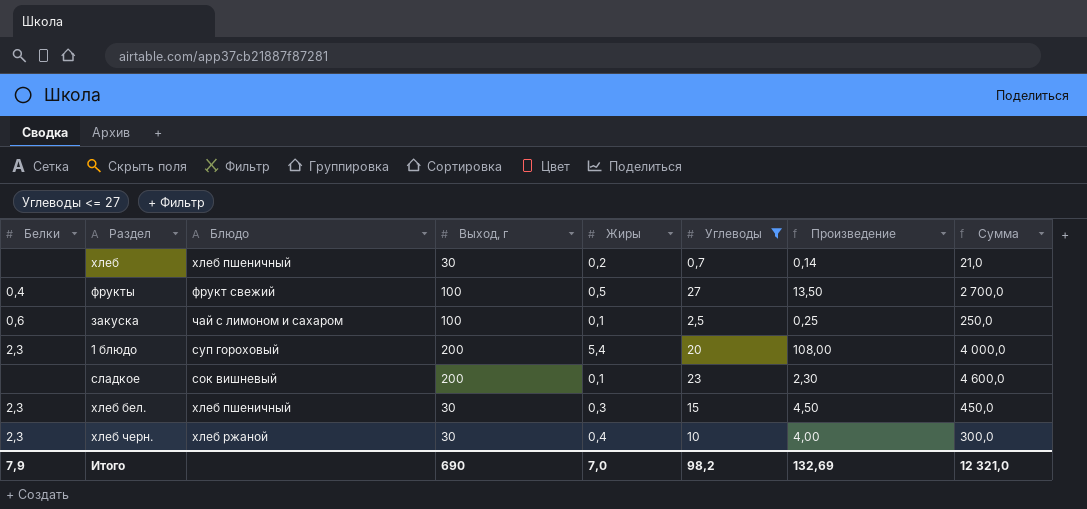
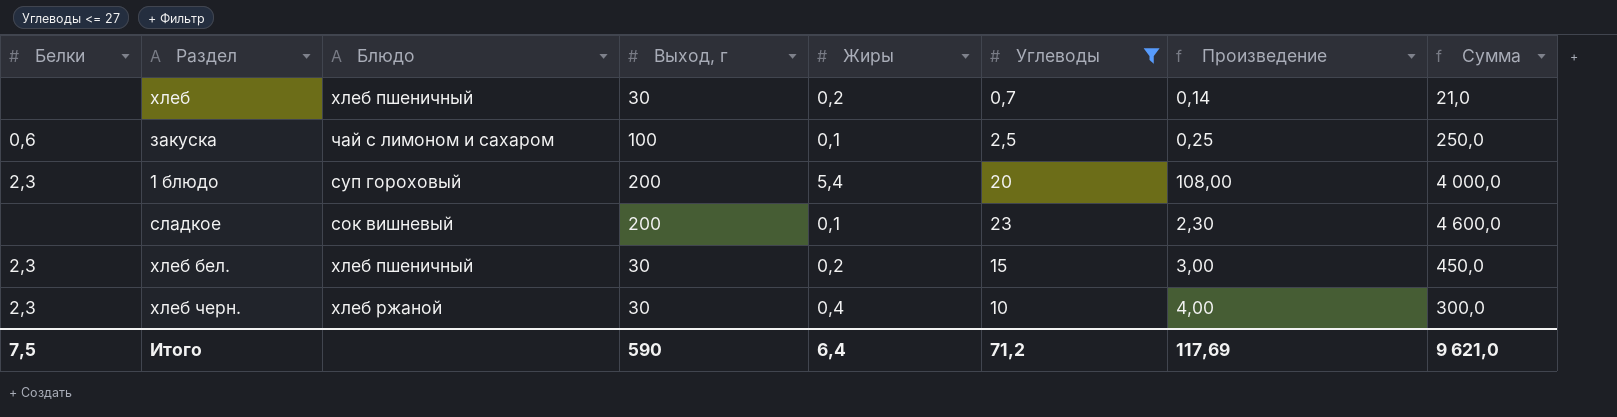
row фрукты: 0,4 | фрукт свежий | 100 | 0,5 | 27 | 13,50 | 2 700,0 -> none
хлеб бел. | Жиры: 0,3 -> 0,2
хлеб бел. | Произведение: 4,50 -> 3,00
Итого | Белки: 7,9 -> 7,5
Итого | Выход, г: 690 -> 590
Итого | Жиры: 7,0 -> 6,4
Итого | Углеводы: 98,2 -> 71,2
Итого | Произведение: 132,69 -> 117,69
Итого | Сумма: 12 321,0 -> 9 621,0

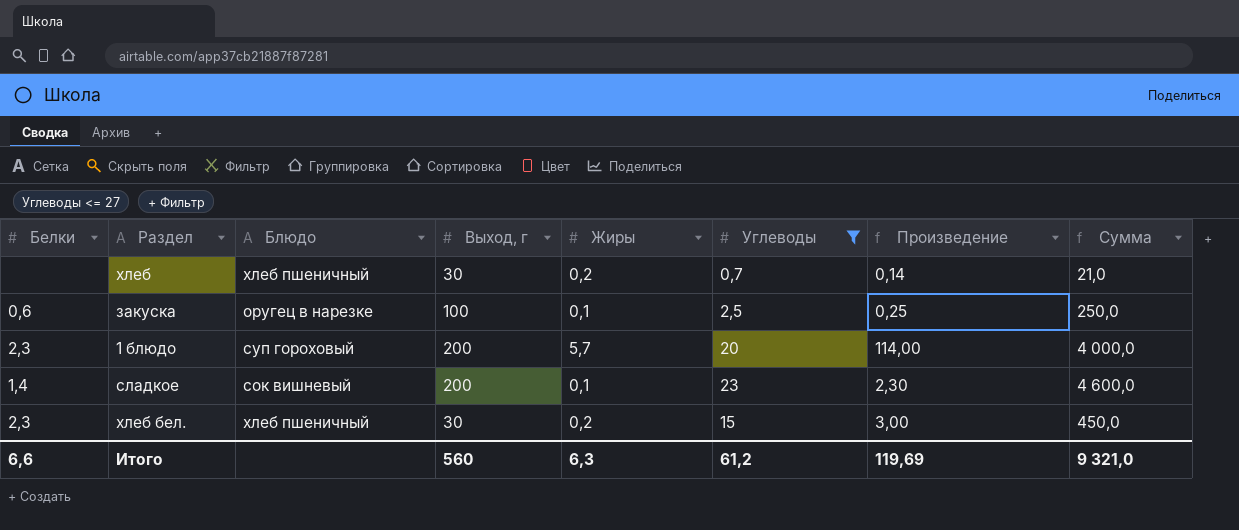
row хлеб черн.: 2,3 | хлеб ржаной | 30 | 0,4 | 10 | 4,00 | 300,0 -> none
закуска | Блюдо: чай с лимоном и сахаром -> оругец в нарезке
1 блюдо | Жиры: 5,4 -> 5,7
1 блюдо | Произведение: 108,00 -> 114,00
сладкое | Белки: none -> 1,4
Итого | Белки: 7,5 -> 6,6
Итого | Выход, г: 590 -> 560
Итого | Жиры: 6,4 -> 6,3
Итого | Углеводы: 71,2 -> 61,2
Итого | Произведение: 117,69 -> 119,69
Итого | Сумма: 9 621,0 -> 9 321,0

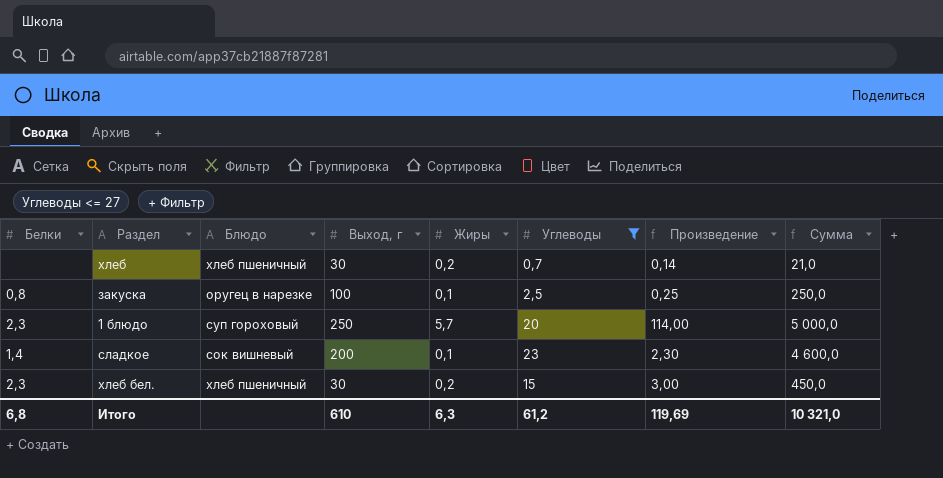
закуска | Белки: 0,6 -> 0,8
1 блюдо | Выход, г: 200 -> 250
1 блюдо | Сумма: 4 000,0 -> 5 000,0
Итого | Белки: 6,6 -> 6,8
Итого | Выход, г: 560 -> 610
Итого | Сумма: 9 321,0 -> 10 321,0

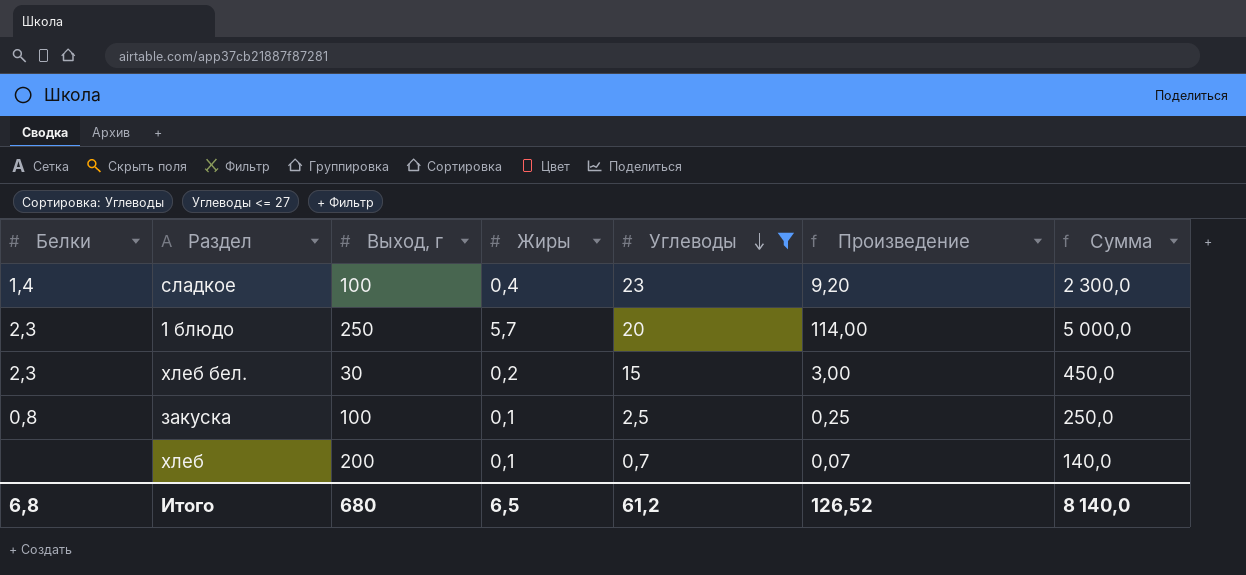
row order: none -> Углеводы descending
column Блюдо | position: 3 -> none
сладкое | Выход, г: 200 -> 100
сладкое | Жиры: 0,1 -> 0,4
сладкое | Произведение: 2,30 -> 9,20
сладкое | Сумма: 4 600,0 -> 2 300,0
хлеб | Выход, г: 30 -> 200
хлеб | Жиры: 0,2 -> 0,1
хлеб | Произведение: 0,14 -> 0,07
хлеб | Сумма: 21,0 -> 140,0
Итого | Выход, г: 610 -> 680
Итого | Жиры: 6,3 -> 6,5
Итого | Произведение: 119,69 -> 126,52
Итого | Сумма: 10 321,0 -> 8 140,0

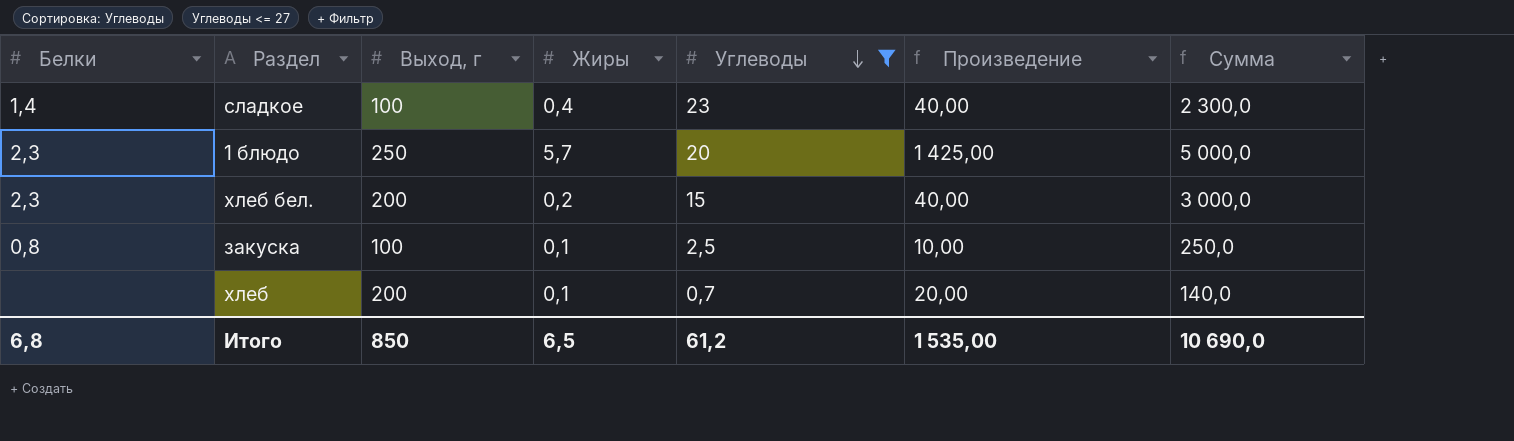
column Произведение | formula: [Жиры] * [Углеводы] -> [Выход, г] * [Жиры]
хлеб бел. | Выход, г: 30 -> 200
хлеб бел. | Сумма: 450,0 -> 3 000,0
Итого | Выход, г: 680 -> 850
Итого | Произведение: 126,52 -> 1 535,00
Итого | Сумма: 8 140,0 -> 10 690,0

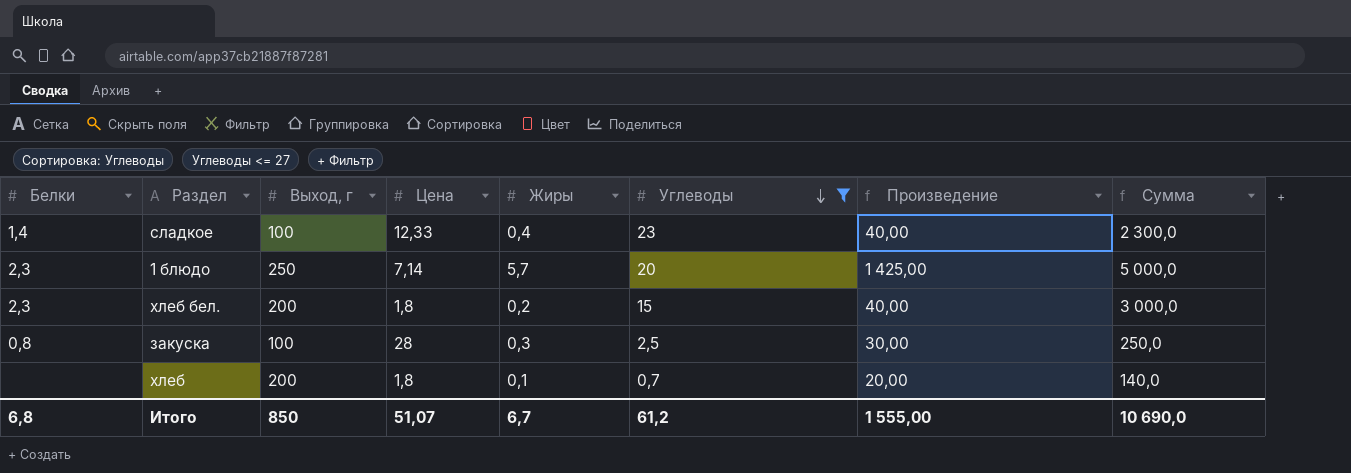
column Цена | position: none -> 4
закуска | Жиры: 0,1 -> 0,3
закуска | Произведение: 10,00 -> 30,00
Итого | Жиры: 6,5 -> 6,7
Итого | Произведение: 1 535,00 -> 1 555,00

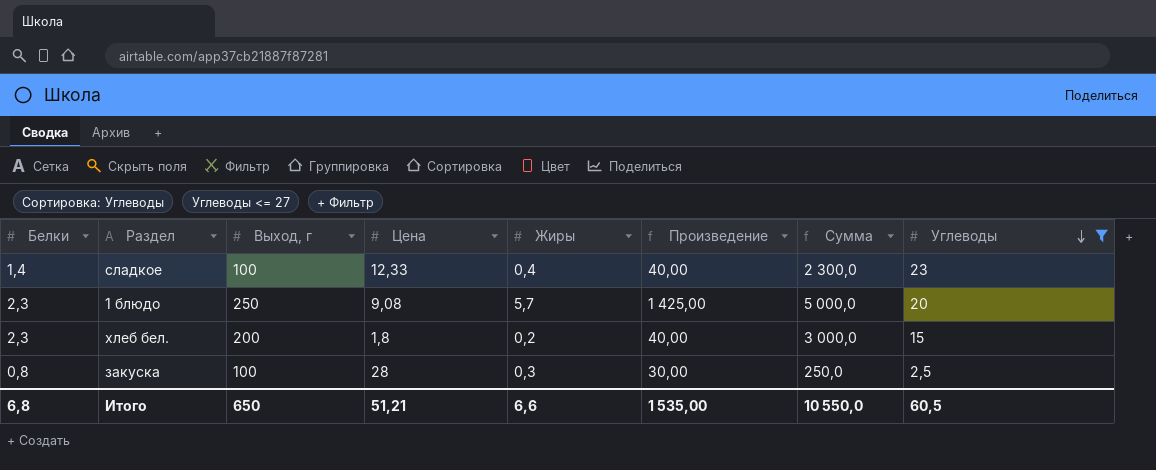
column Углеводы | position: 6 -> 8
row хлеб: none | 200 | 1,8 | 0,1 | 0,7 | 20,00 | 140,0 -> none
1 блюдо | Цена: 7,14 -> 9,08
Итого | Выход, г: 850 -> 650
Итого | Цена: 51,07 -> 51,21
Итого | Жиры: 6,7 -> 6,6
Итого | Произведение: 1 555,00 -> 1 535,00
Итого | Сумма: 10 690,0 -> 10 550,0
Итого | Углеводы: 61,2 -> 60,5

